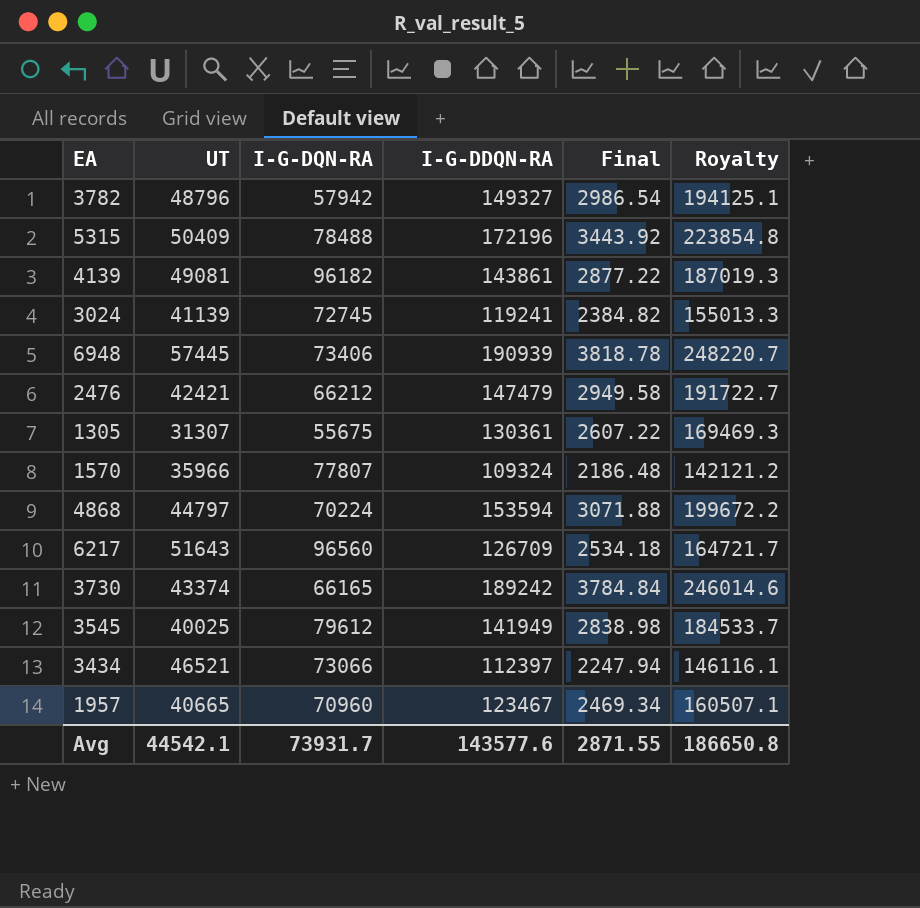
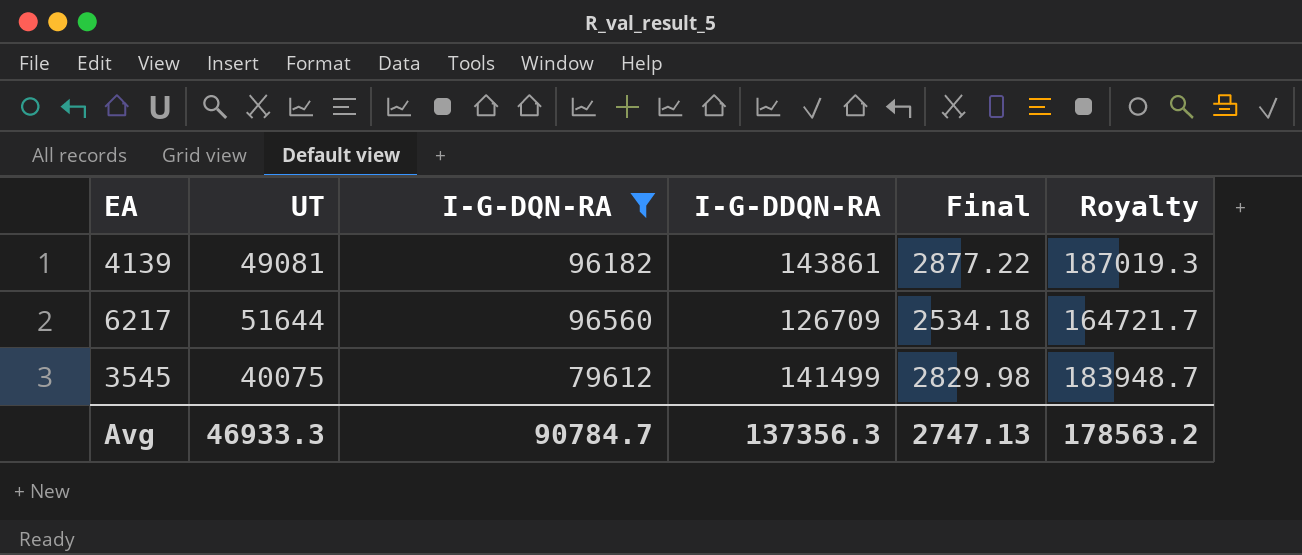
filter: none -> I-G-DQN-RA >= 79612
6217 | UT: 51643 -> 51644
3545 | UT: 40025 -> 40075
3545 | I-G-DDQN-RA: 141949 -> 141499
3545 | Final: 2838.98 -> 2829.98
3545 | Royalty: 184533.7 -> 183948.7
Avg | UT: 44542.1 -> 46933.3
Avg | I-G-DQN-RA: 73931.7 -> 90784.7
Avg | I-G-DDQN-RA: 143577.6 -> 137356.3
Avg | Final: 2871.55 -> 2747.13
Avg | Royalty: 186650.8 -> 178563.2

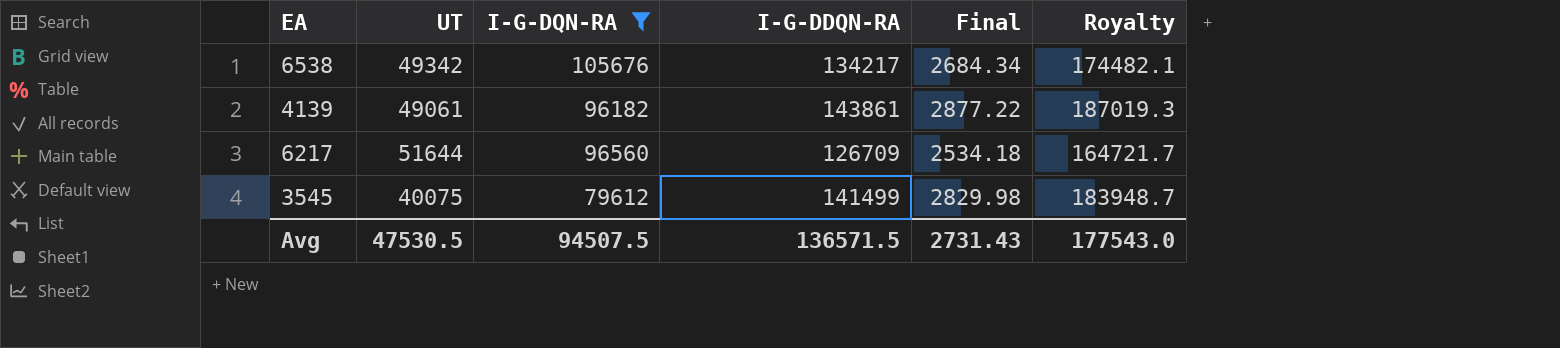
row 6538: none -> 49342 | 105676 | 134217 | 2684.34 | 174482.1
4139 | UT: 49081 -> 49061
Avg | UT: 46933.3 -> 47530.5
Avg | I-G-DQN-RA: 90784.7 -> 94507.5
Avg | I-G-DDQN-RA: 137356.3 -> 136571.5
Avg | Final: 2747.13 -> 2731.43
Avg | Royalty: 178563.2 -> 177543.0

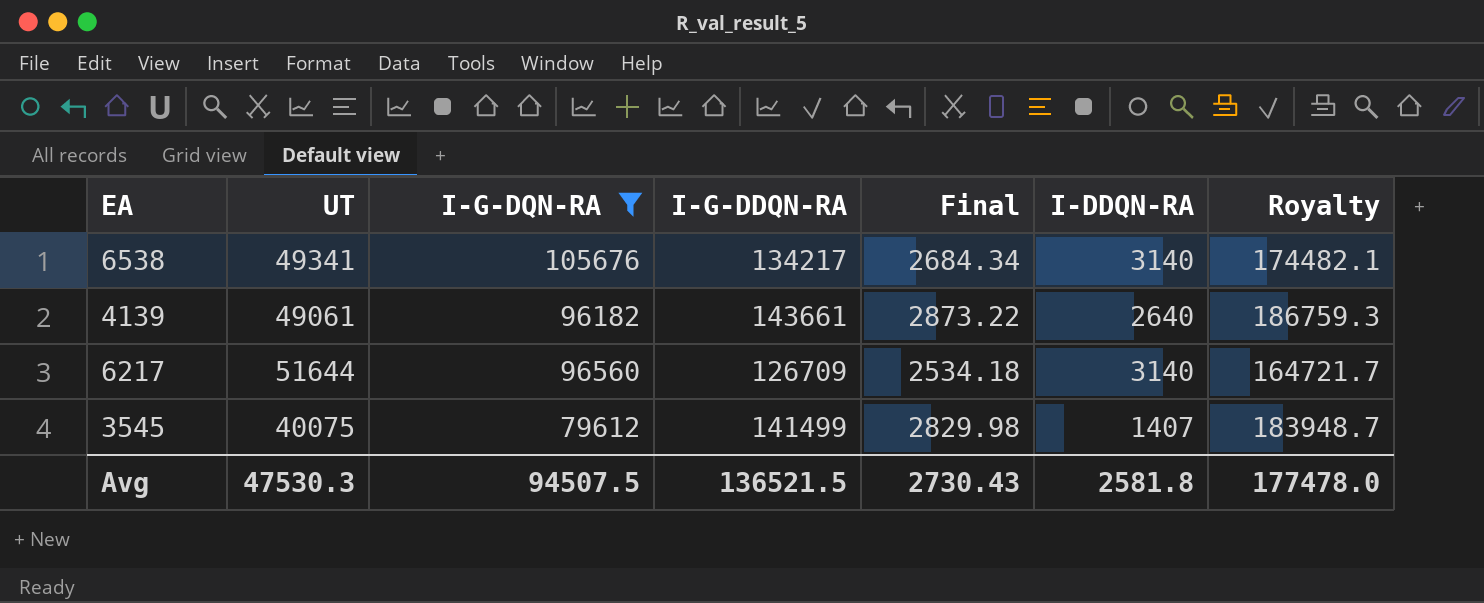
column I-DDQN-RA | position: none -> 6
6538 | UT: 49342 -> 49341
4139 | I-G-DDQN-RA: 143861 -> 143661
4139 | Final: 2877.22 -> 2873.22
4139 | Royalty: 187019.3 -> 186759.3
Avg | UT: 47530.5 -> 47530.3
Avg | I-G-DDQN-RA: 136571.5 -> 136521.5
Avg | Final: 2731.43 -> 2730.43
Avg | Royalty: 177543.0 -> 177478.0

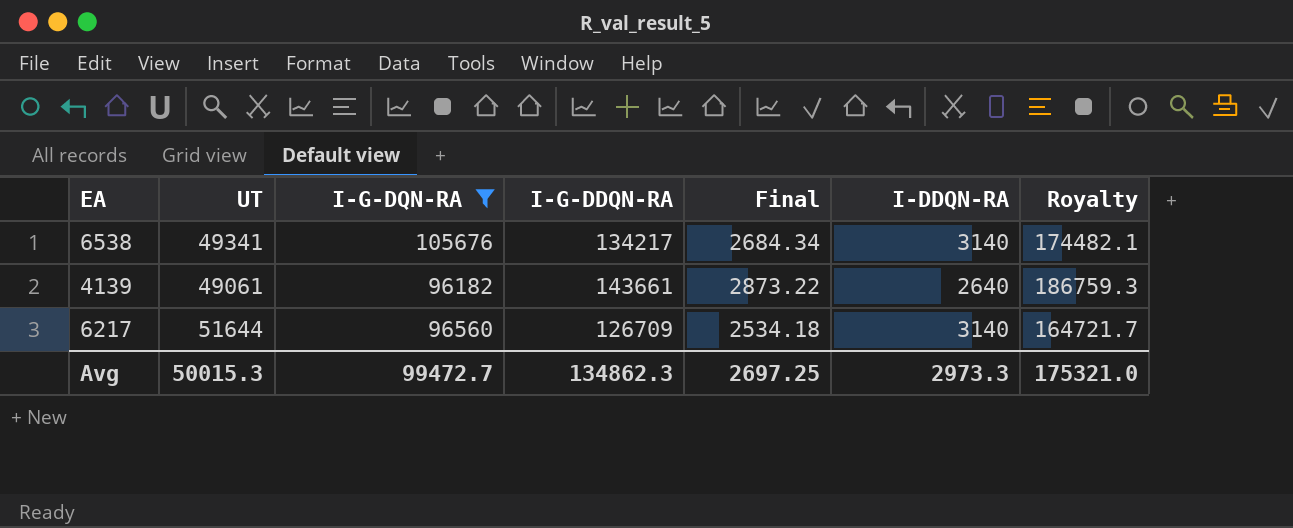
row 3545: 40075 | 79612 | 141499 | 2829.98 | 1407 | 183948.7 -> none
Avg | UT: 47530.3 -> 50015.3
Avg | I-G-DQN-RA: 94507.5 -> 99472.7
Avg | I-G-DDQN-RA: 136521.5 -> 134862.3
Avg | Final: 2730.43 -> 2697.25
Avg | I-DDQN-RA: 2581.8 -> 2973.3
Avg | Royalty: 177478.0 -> 175321.0

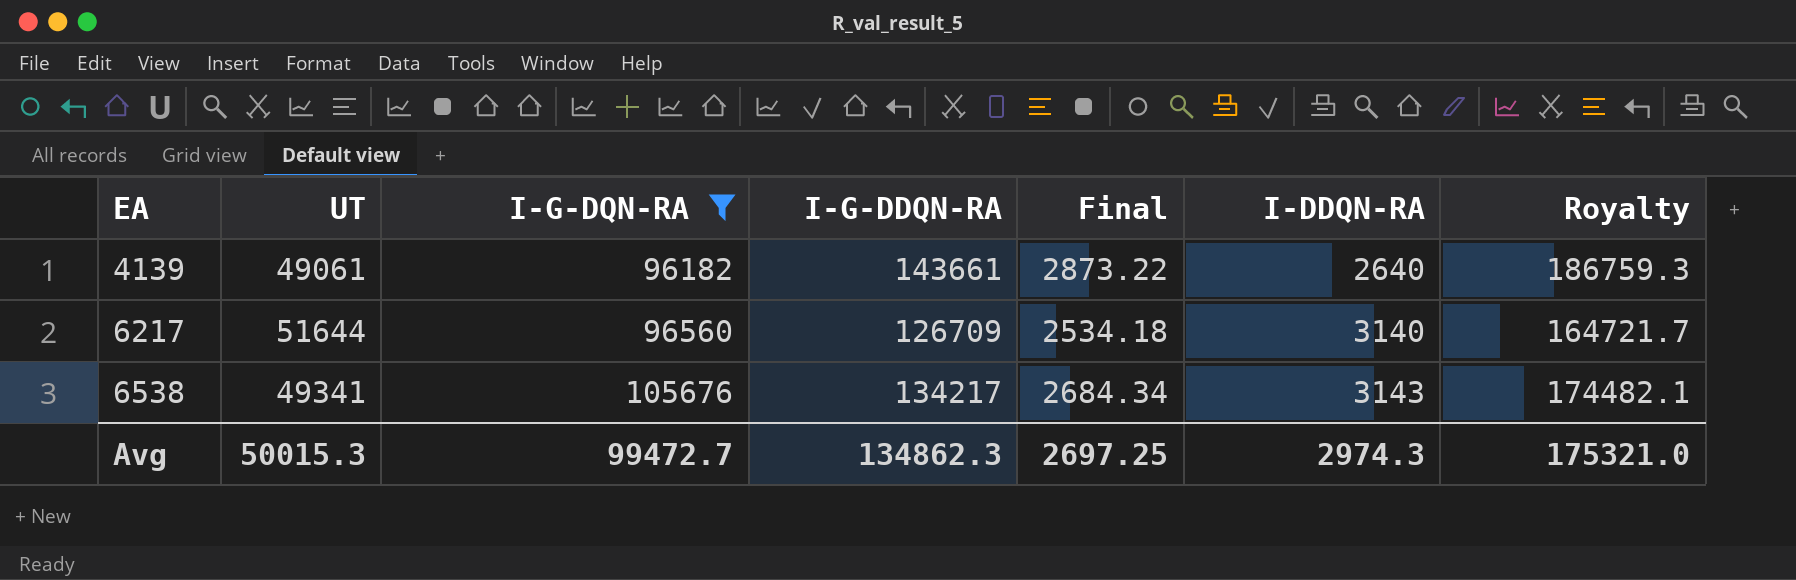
row order: none -> EA ascending
6538 | I-DDQN-RA: 3140 -> 3143
Avg | I-DDQN-RA: 2973.3 -> 2974.3

